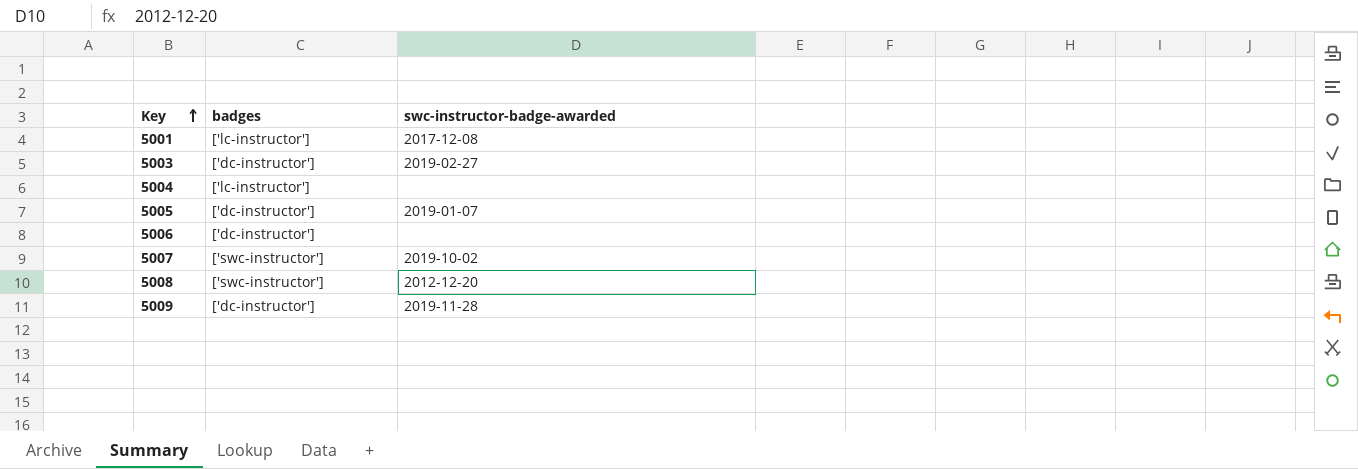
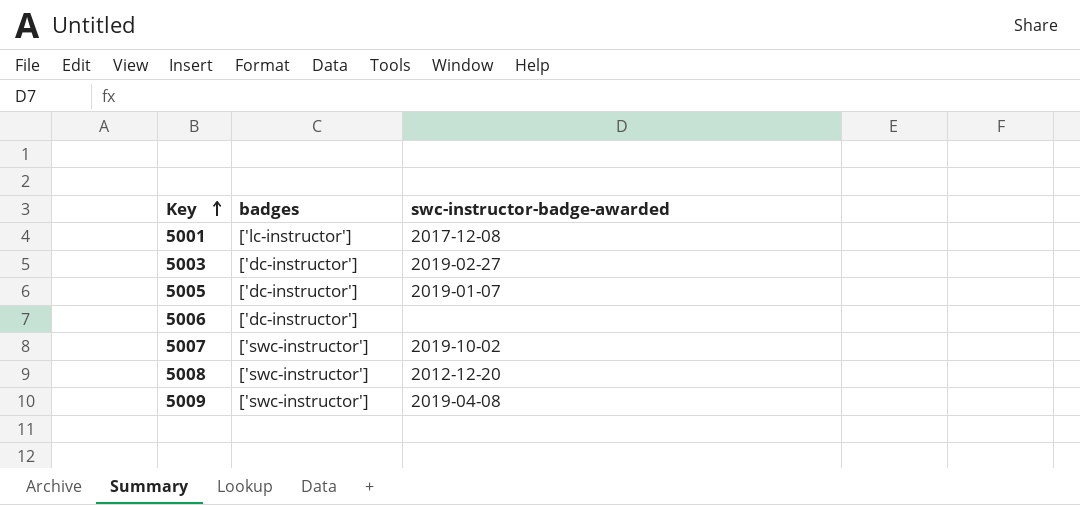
row 5004: ['lc-instructor'] | none -> none
5009 | badges: ['dc-instructor'] -> ['swc-instructor']
5009 | swc-instructor-badge-awarded: 2019-11-28 -> 2019-04-08

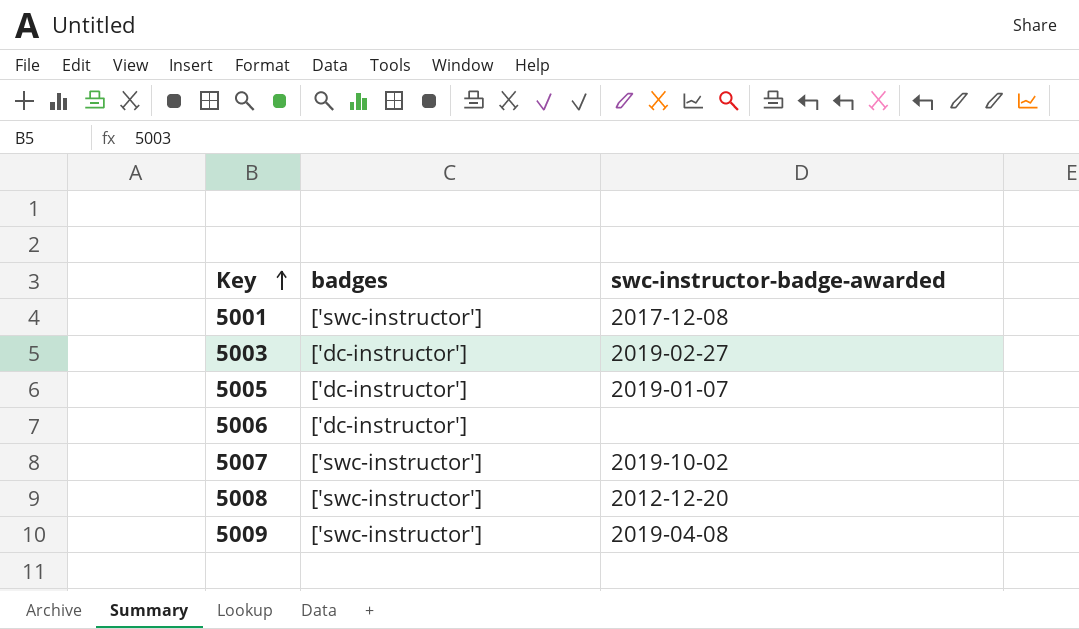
5001 | badges: ['lc-instructor'] -> ['swc-instructor']

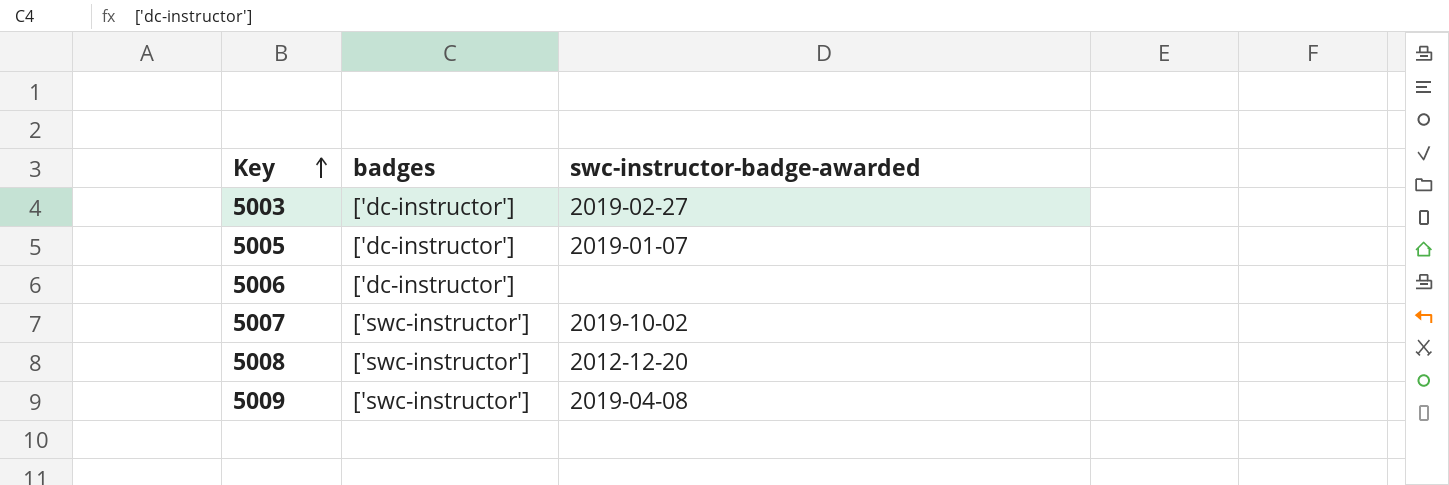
row 5001: ['swc-instructor'] | 2017-12-08 -> none

